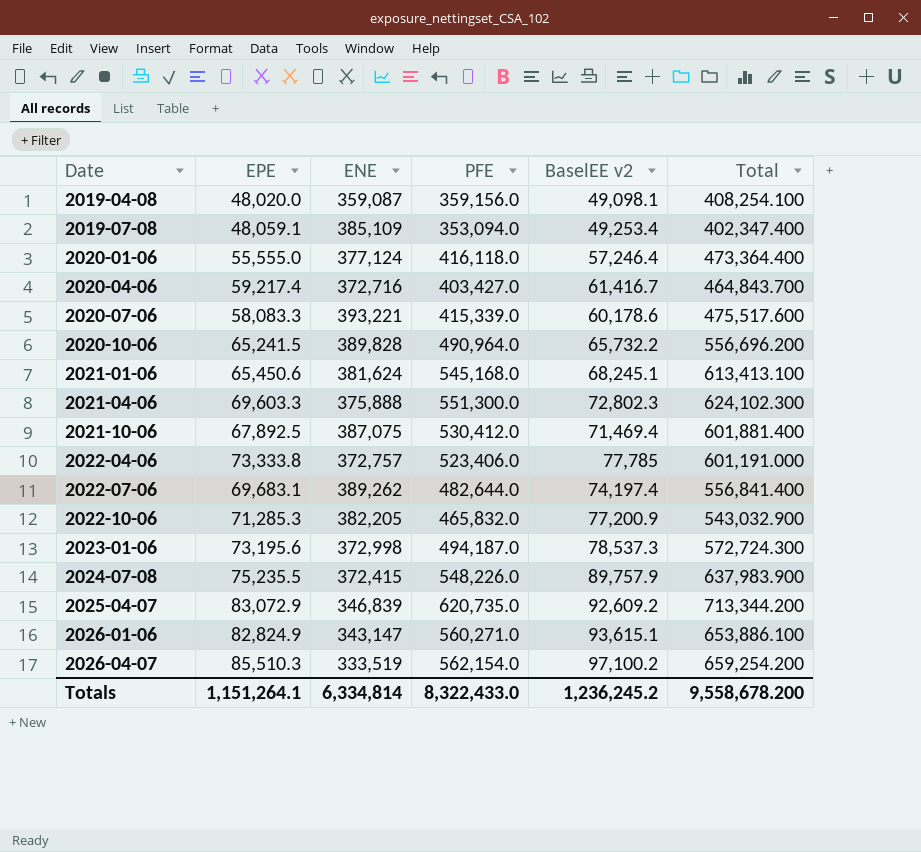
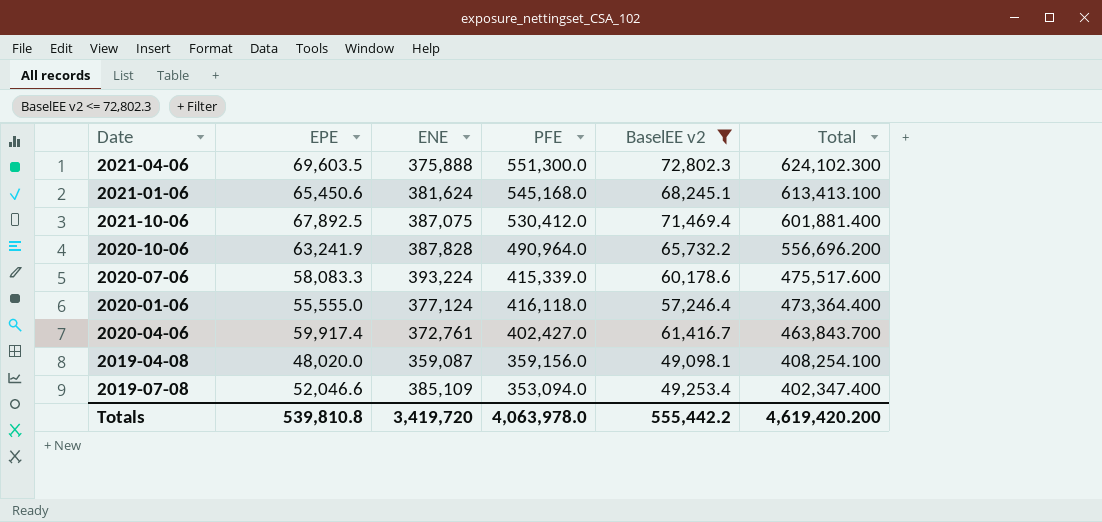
filter: none -> BaselEE v2 <= 72,802.3
row order: Date ascending -> Total descending
2021-04-06 | EPE: 69,603.3 -> 69,603.5
2020-10-06 | EPE: 65,241.5 -> 63,241.9
2020-10-06 | ENE: 389,828 -> 387,828
2020-07-06 | ENE: 393,221 -> 393,224
2020-04-06 | EPE: 59,217.4 -> 59,917.4
2020-04-06 | ENE: 372,716 -> 372,761
2020-04-06 | PFE: 403,427.0 -> 402,427.0
2020-04-06 | Total: 464,843.700 -> 463,843.700
2019-07-08 | EPE: 48,059.1 -> 52,046.6
Totals | EPE: 1,151,264.1 -> 539,810.8
Totals | ENE: 6,334,814 -> 3,419,720
Totals | PFE: 8,322,433.0 -> 4,063,978.0
Totals | BaselEE v2: 1,236,245.2 -> 555,442.2
Totals | Total: 9,558,678.200 -> 4,619,420.200

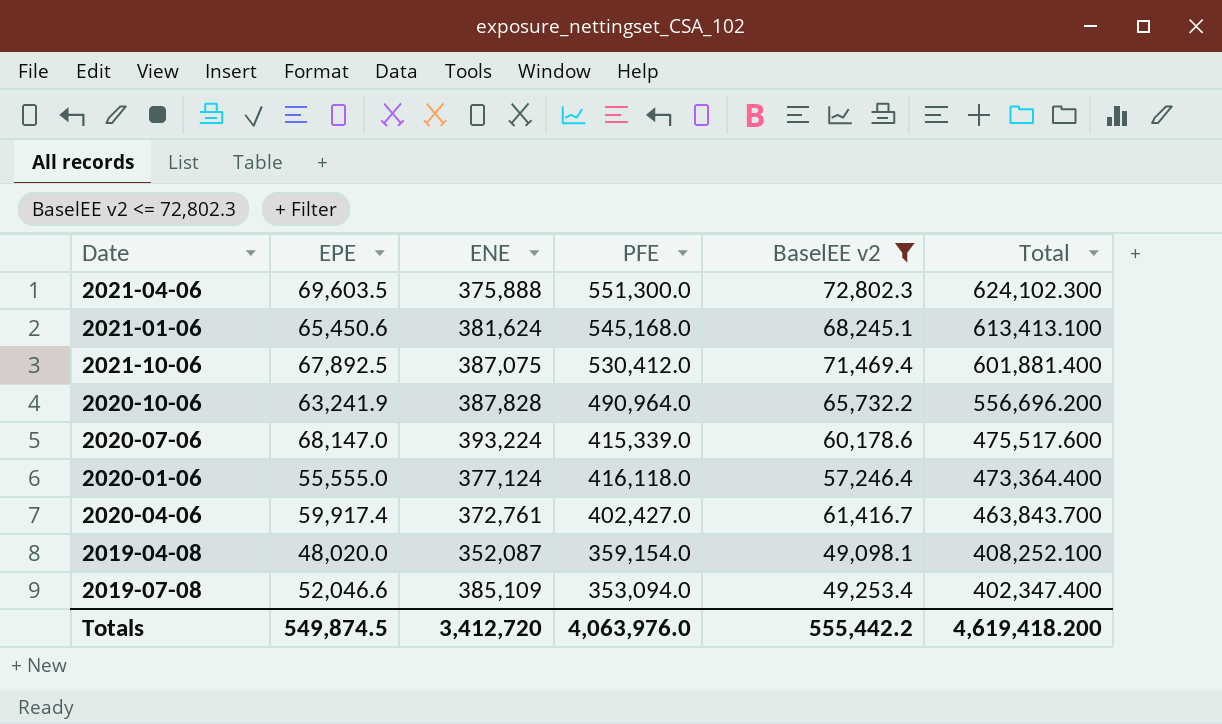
2020-07-06 | EPE: 58,083.3 -> 68,147.0
2019-04-08 | ENE: 359,087 -> 352,087
2019-04-08 | PFE: 359,156.0 -> 359,154.0
2019-04-08 | Total: 408,254.100 -> 408,252.100
Totals | EPE: 539,810.8 -> 549,874.5
Totals | ENE: 3,419,720 -> 3,412,720
Totals | PFE: 4,063,978.0 -> 4,063,976.0
Totals | Total: 4,619,420.200 -> 4,619,418.200

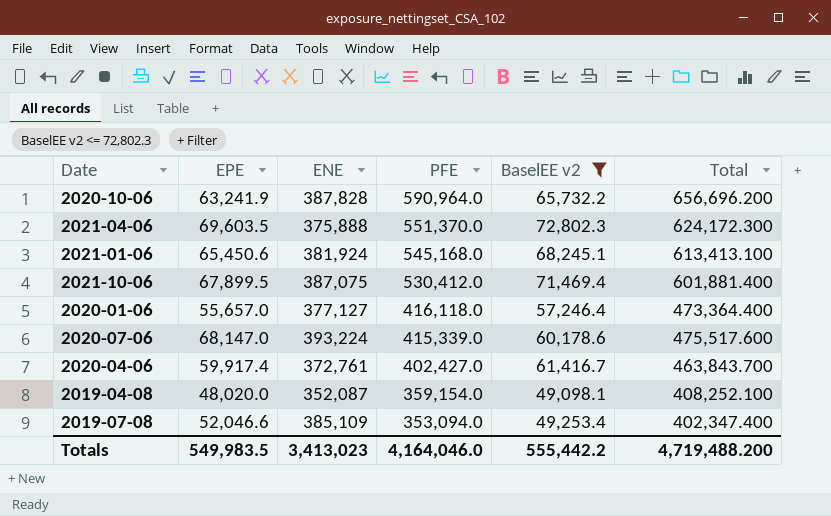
row order: Total descending -> PFE descending
2020-10-06 | PFE: 490,964.0 -> 590,964.0
2020-10-06 | Total: 556,696.200 -> 656,696.200
2021-04-06 | PFE: 551,300.0 -> 551,370.0
2021-04-06 | Total: 624,102.300 -> 624,172.300
2021-01-06 | ENE: 381,624 -> 381,924
2021-10-06 | EPE: 67,892.5 -> 67,899.5
2020-01-06 | EPE: 55,555.0 -> 55,657.0
2020-01-06 | ENE: 377,124 -> 377,127
Totals | EPE: 549,874.5 -> 549,983.5
Totals | ENE: 3,412,720 -> 3,413,023
Totals | PFE: 4,063,976.0 -> 4,164,046.0
Totals | Total: 4,619,418.200 -> 4,719,488.200

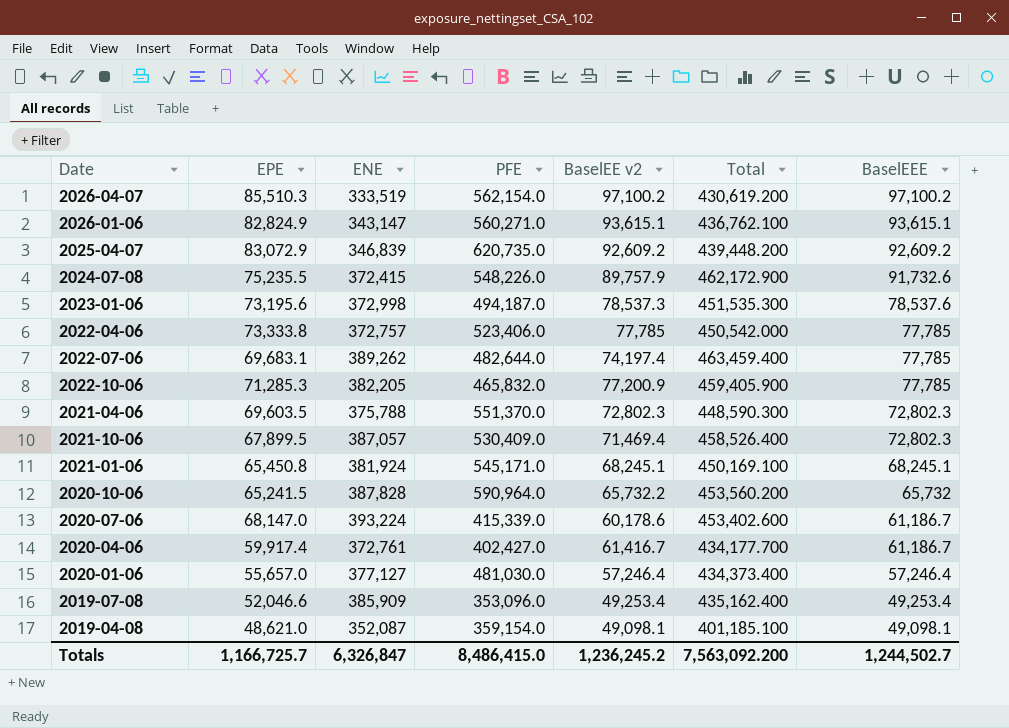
filter: BaselEE v2 <= 72,802.3 -> none
row order: PFE descending -> BaselEEE descending
column Total | formula: [PFE] + [BaselEE v2] -> [ENE] + [BaselEE v2]
column BaselEEE | position: none -> 7
2021-04-06 | ENE: 375,888 -> 375,788
2021-10-06 | ENE: 387,075 -> 387,057
2021-10-06 | PFE: 530,412.0 -> 530,409.0
2021-01-06 | EPE: 65,450.6 -> 65,450.8
2021-01-06 | PFE: 545,168.0 -> 545,171.0
2020-10-06 | EPE: 63,241.9 -> 65,241.5
2020-01-06 | PFE: 416,118.0 -> 481,030.0
2019-07-08 | ENE: 385,109 -> 385,909
2019-07-08 | PFE: 353,094.0 -> 353,096.0
2019-04-08 | EPE: 48,020.0 -> 48,621.0
Totals | EPE: 549,983.5 -> 1,166,725.7
Totals | ENE: 3,413,023 -> 6,326,847
Totals | PFE: 4,164,046.0 -> 8,486,415.0
Totals | BaselEE v2: 555,442.2 -> 1,236,245.2
Totals | Total: 4,719,488.200 -> 7,563,092.200

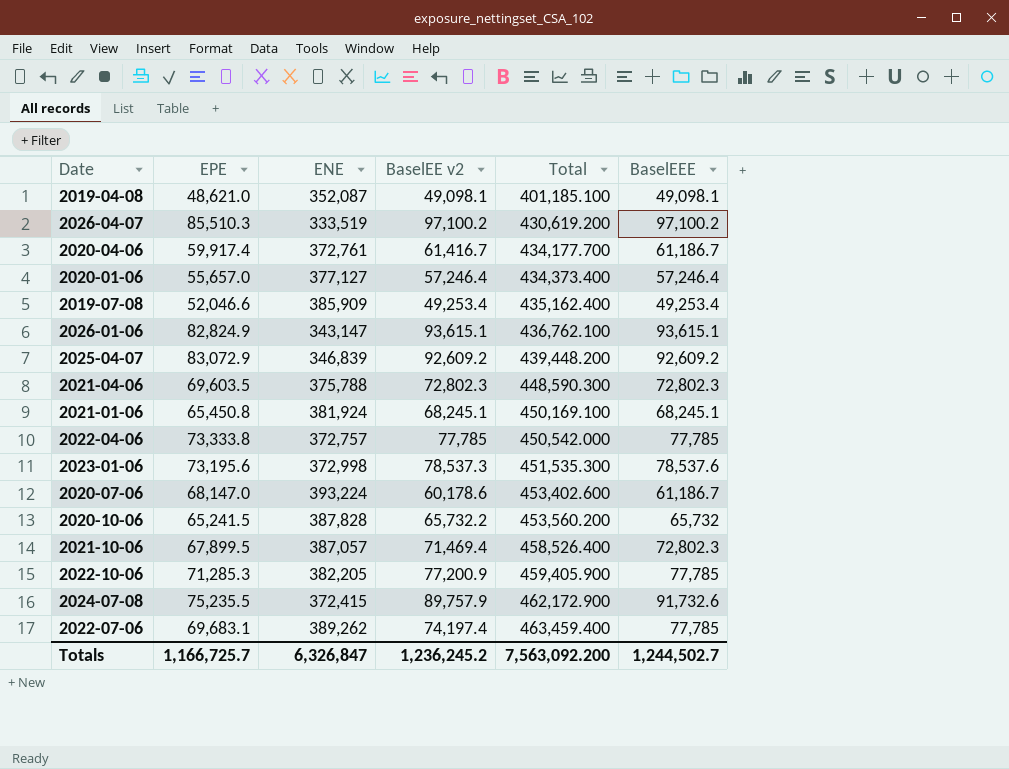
row order: BaselEEE descending -> Total ascending
column PFE | position: 4 -> none

